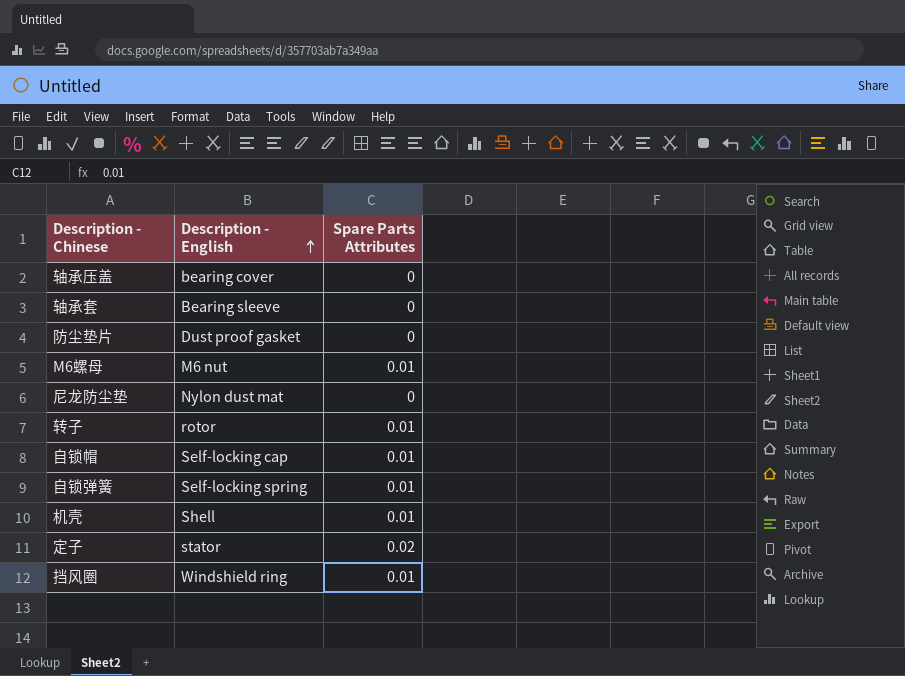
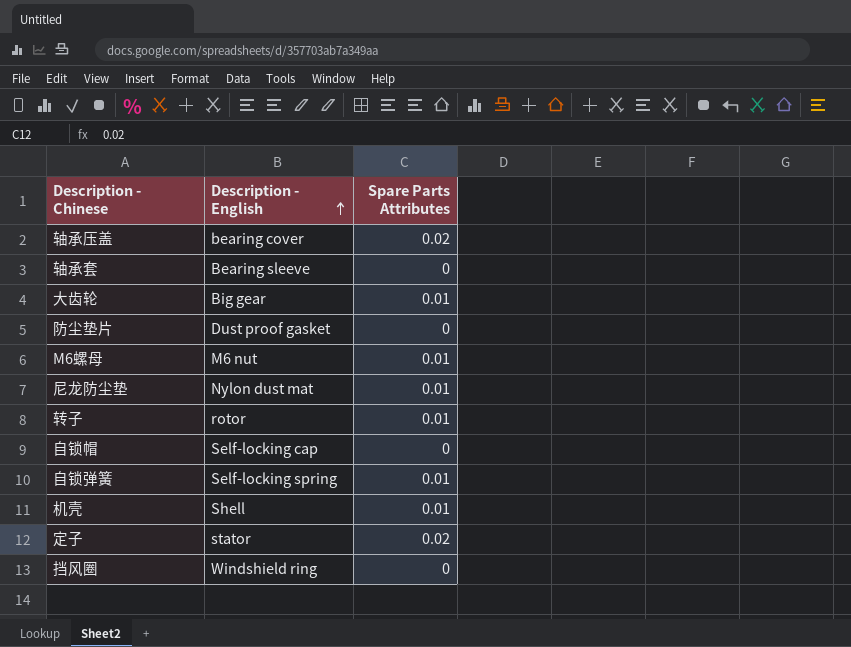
轴承压盖 | Spare Parts Attributes: 0 -> 0.02
row 大齿轮: none -> Big gear | 0.01
尼龙防尘垫 | Spare Parts Attributes: 0 -> 0.01
自锁帽 | Spare Parts Attributes: 0.01 -> 0
挡风圈 | Spare Parts Attributes: 0.01 -> 0

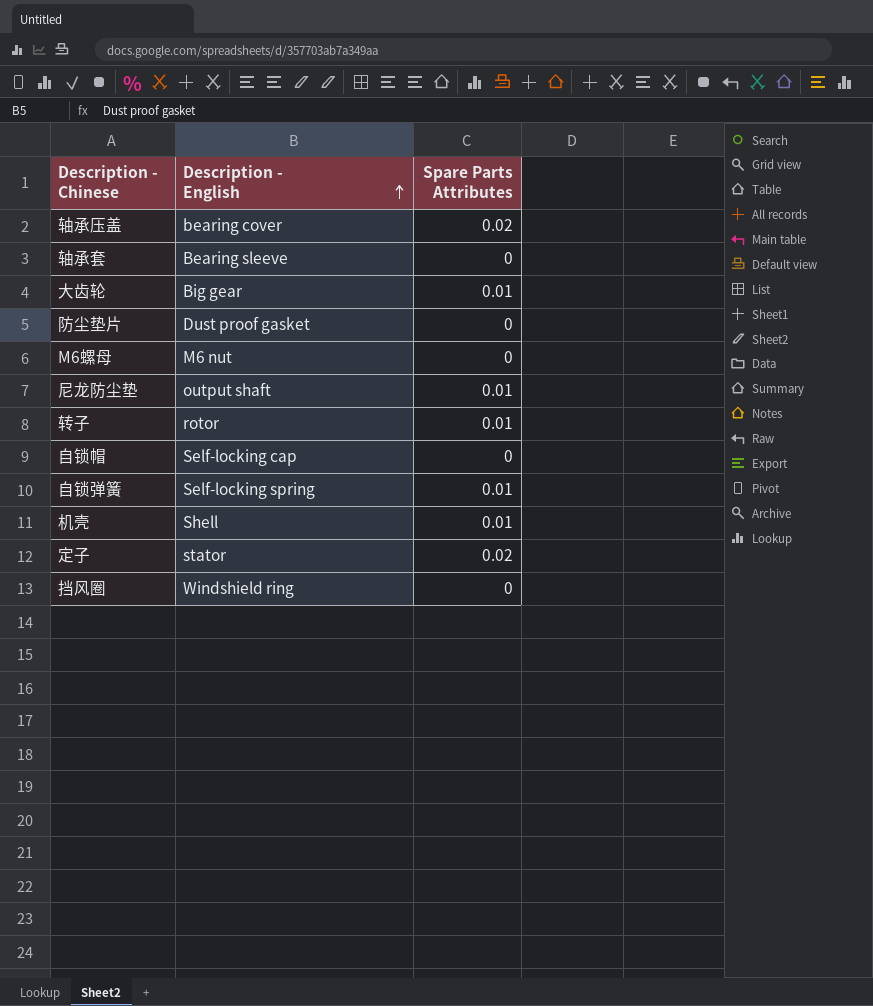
M6螺母 | Spare Parts Attributes: 0.01 -> 0
尼龙防尘垫 | Description - English: Nylon dust mat -> output shaft

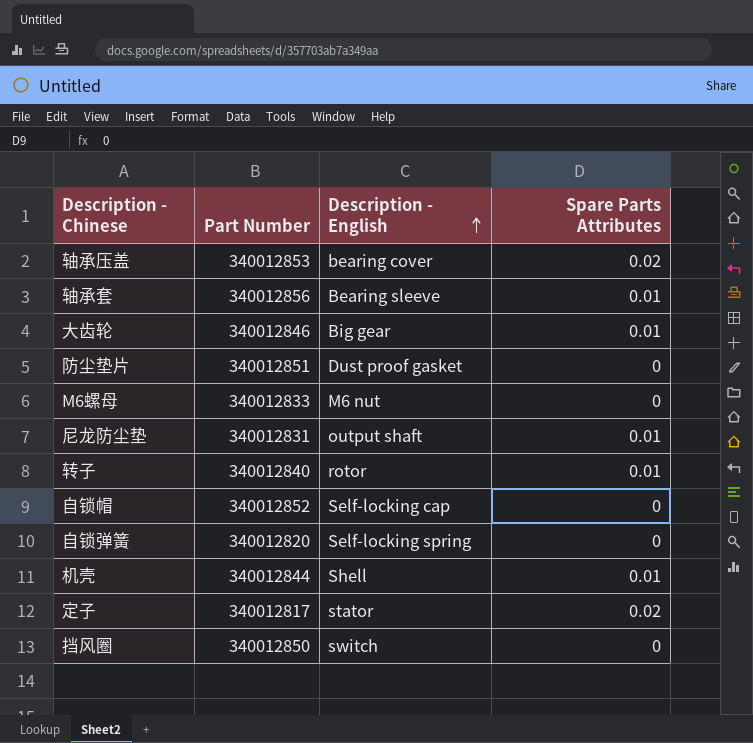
column Part Number | position: none -> 2
轴承套 | Spare Parts Attributes: 0 -> 0.01
自锁弹簧 | Spare Parts Attributes: 0.01 -> 0
挡风圈 | Description - English: Windshield ring -> switch

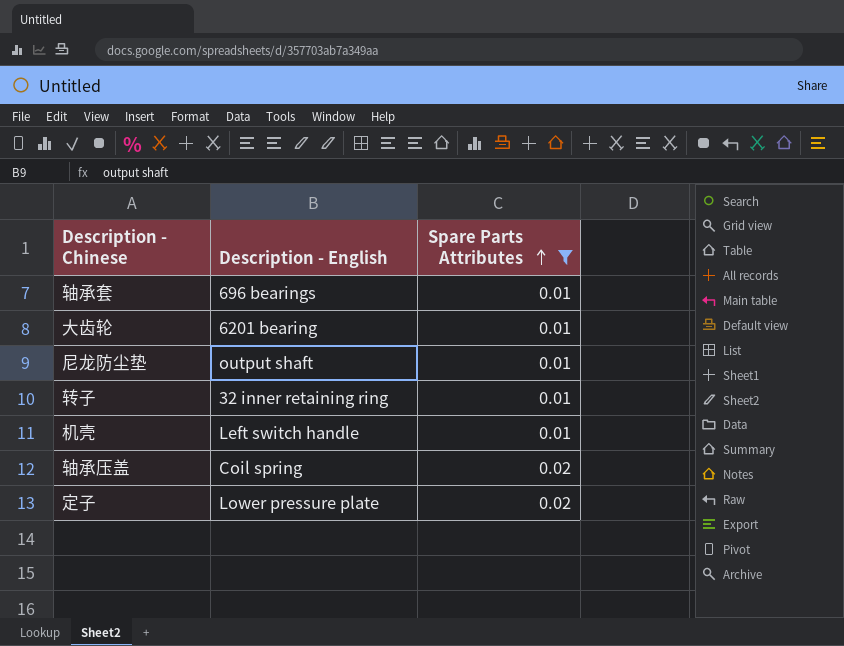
filter: none -> Spare Parts Attributes != 0
row order: Description - English ascending -> Spare Parts Attributes ascending
column Part Number | position: 2 -> none
轴承套 | Description - English: Bearing sleeve -> 696 bearings
大齿轮 | Description - English: Big gear -> 6201 bearing
转子 | Description - English: rotor -> 32 inner retaining ring
机壳 | Description - English: Shell -> Left switch handle
轴承压盖 | Description - English: bearing cover -> Coil spring
定子 | Description - English: stator -> Lower pressure plate

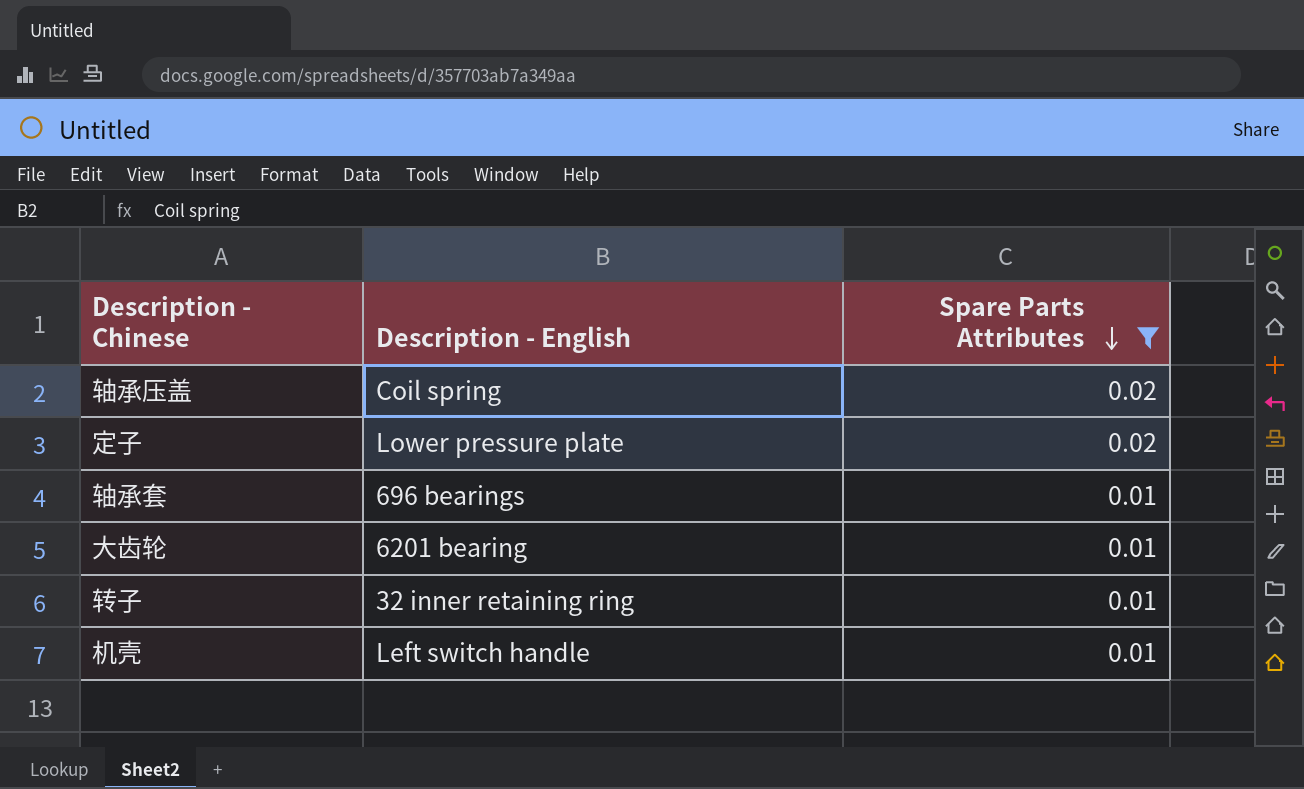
row order: Spare Parts Attributes ascending -> Spare Parts Attributes descending
row 尼龙防尘垫: output shaft | 0.01 -> none

